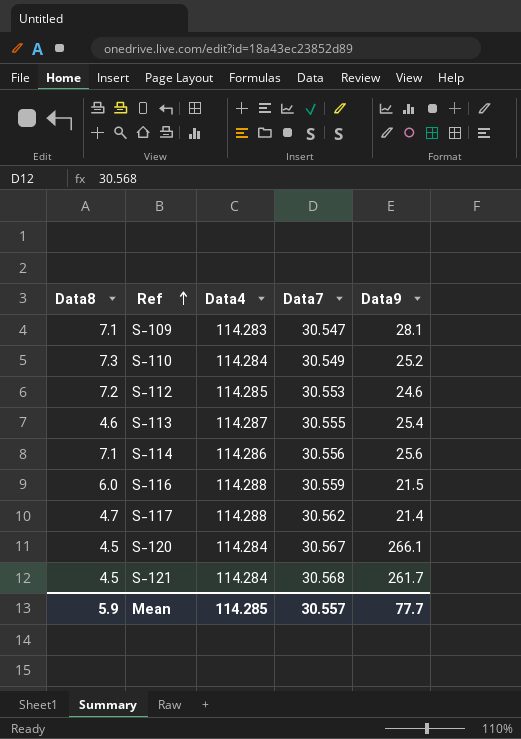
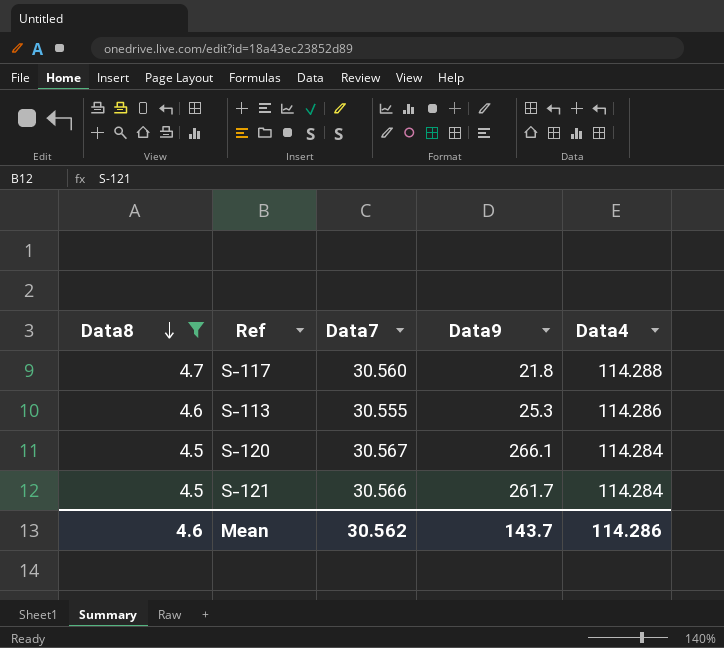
filter: none -> Data8 <= 4.7
row order: Ref ascending -> Data8 descending
column Data4 | position: 3 -> 5
S-117 | Data7: 30.562 -> 30.560
S-117 | Data9: 21.4 -> 21.8
S-113 | Data9: 25.4 -> 25.3
S-113 | Data4: 114.287 -> 114.286
S-121 | Data7: 30.568 -> 30.566
Mean | Data8: 5.9 -> 4.6
Mean | Data7: 30.557 -> 30.562
Mean | Data9: 77.7 -> 143.7
Mean | Data4: 114.285 -> 114.286

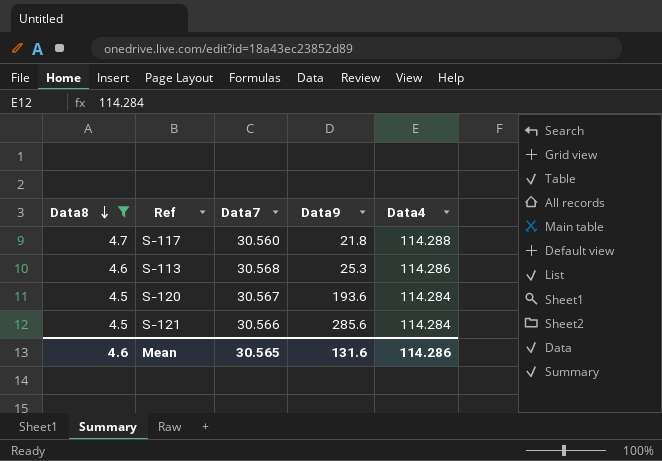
S-113 | Data7: 30.555 -> 30.568
S-120 | Data9: 266.1 -> 193.6
S-121 | Data9: 261.7 -> 285.6
Mean | Data7: 30.562 -> 30.565
Mean | Data9: 143.7 -> 131.6

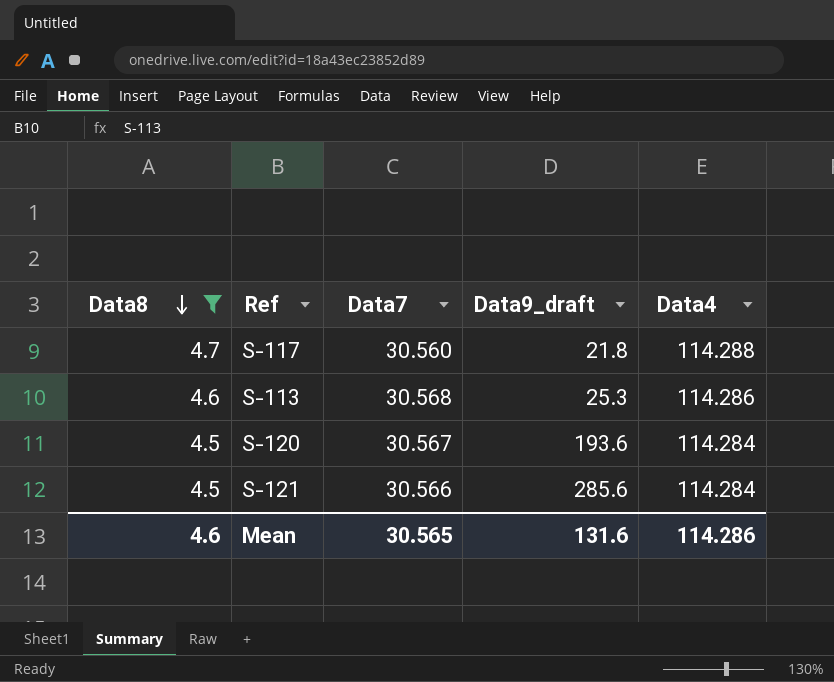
column name: Data9 -> Data9_draft

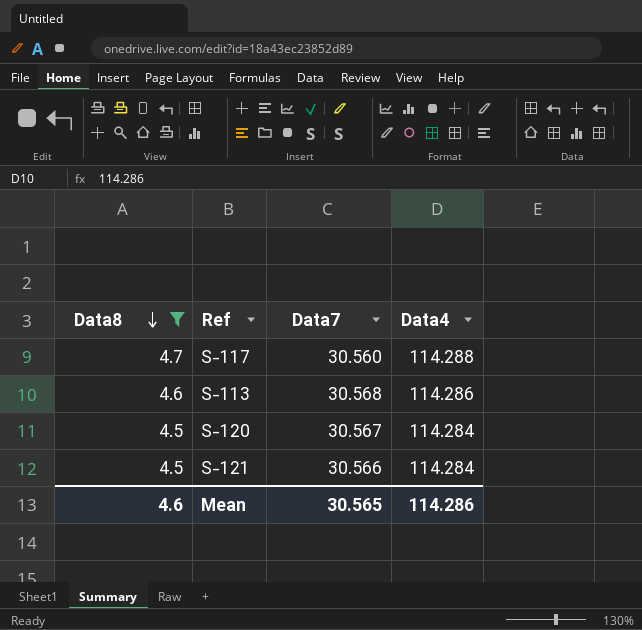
column Data9_draft | position: 4 -> none

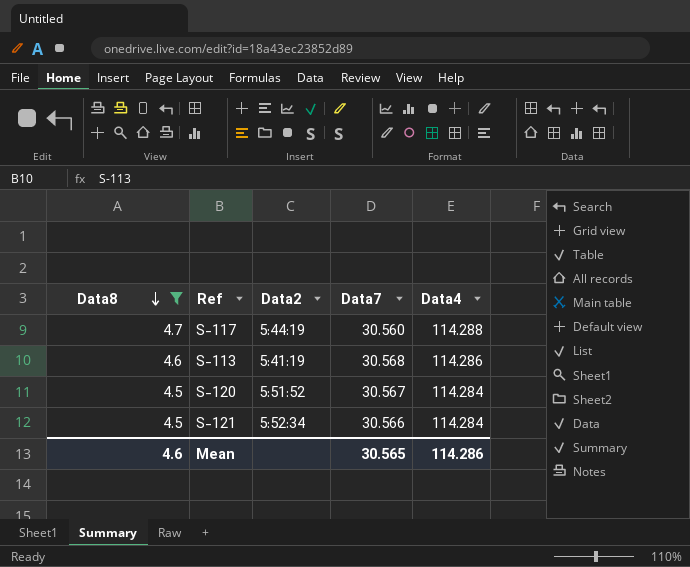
column Data2 | position: none -> 3

